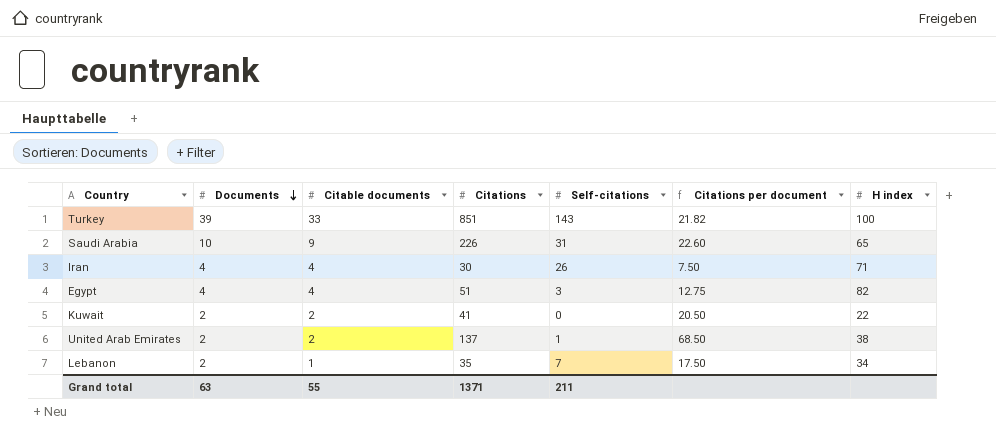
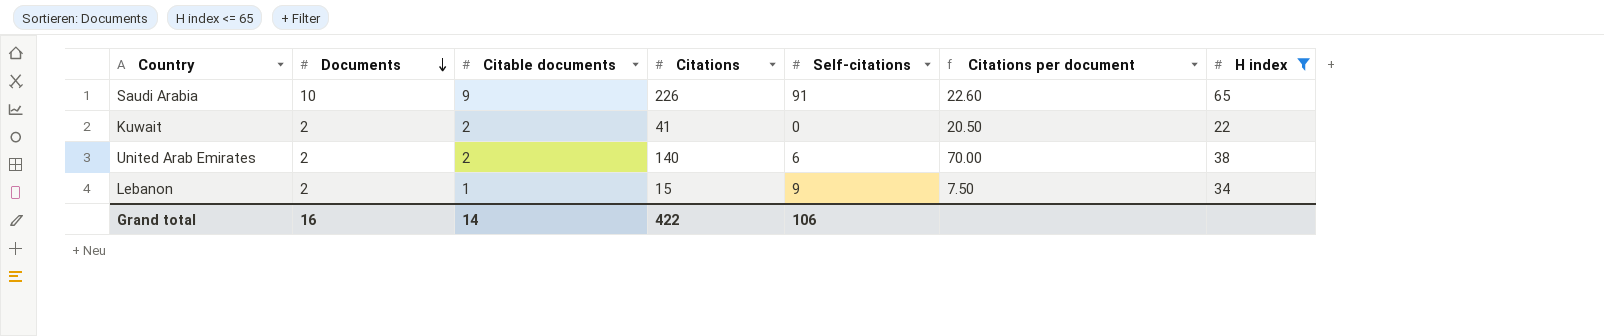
filter: none -> H index <= 65
Saudi Arabia | Self-citations: 31 -> 91
United Arab Emirates | Citations: 137 -> 140
United Arab Emirates | Self-citations: 1 -> 6
United Arab Emirates | Citations per document: 68.50 -> 70.00
Lebanon | Citations: 35 -> 15
Lebanon | Self-citations: 7 -> 9
Lebanon | Citations per document: 17.50 -> 7.50
Grand total | Documents: 63 -> 16
Grand total | Citable documents: 55 -> 14
Grand total | Citations: 1371 -> 422
Grand total | Self-citations: 211 -> 106

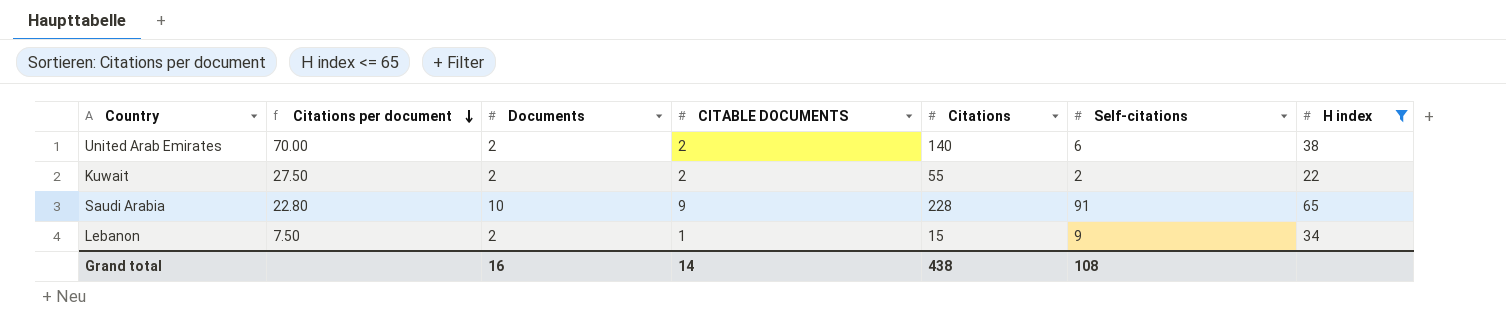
row order: Documents descending -> Citations per document descending
column Citations per document | position: 6 -> 2
column name: Citable documents -> CITABLE DOCUMENTS
Kuwait | Citations per document: 20.50 -> 27.50
Kuwait | Citations: 41 -> 55
Kuwait | Self-citations: 0 -> 2
Saudi Arabia | Citations per document: 22.60 -> 22.80
Saudi Arabia | Citations: 226 -> 228
Grand total | Citations: 422 -> 438
Grand total | Self-citations: 106 -> 108

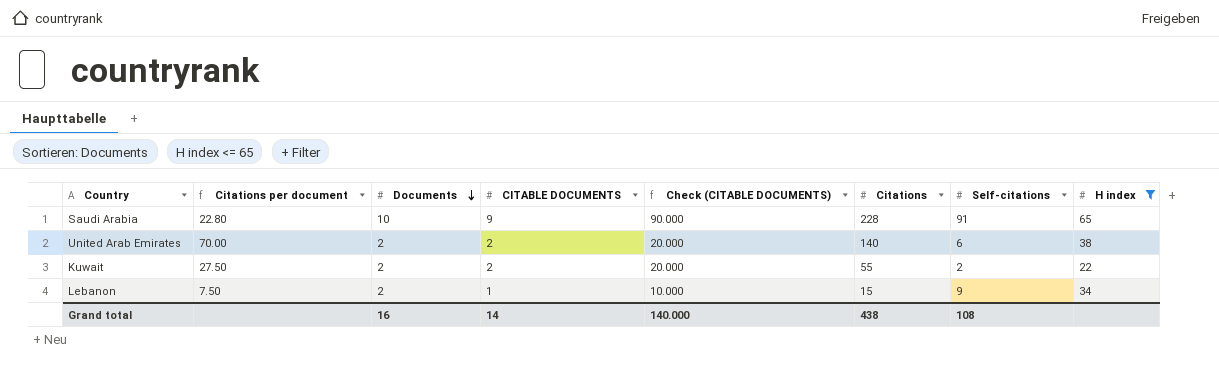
row order: Citations per document descending -> Documents descending
column Check (CITABLE DOCUMENTS) | formula: none -> [CITABLE DOCUMENTS] * 10

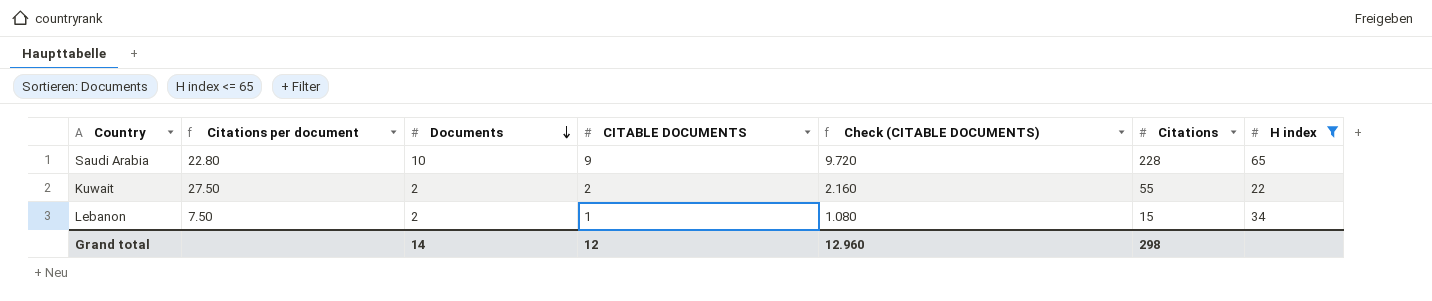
column Self-citations | position: 7 -> none
column Check (CITABLE DOCUMENTS) | formula: [CITABLE DOCUMENTS] * 10 -> [CITABLE DOCUMENTS] * 1.08
row United Arab Emirates: 70.00 | 2 | 2 | 20.000 | 140 | 6 | 38 -> none
Grand total | Documents: 16 -> 14
Grand total | CITABLE DOCUMENTS: 14 -> 12
Grand total | Check (CITABLE DOCUMENTS): 140.000 -> 12.960
Grand total | Citations: 438 -> 298

